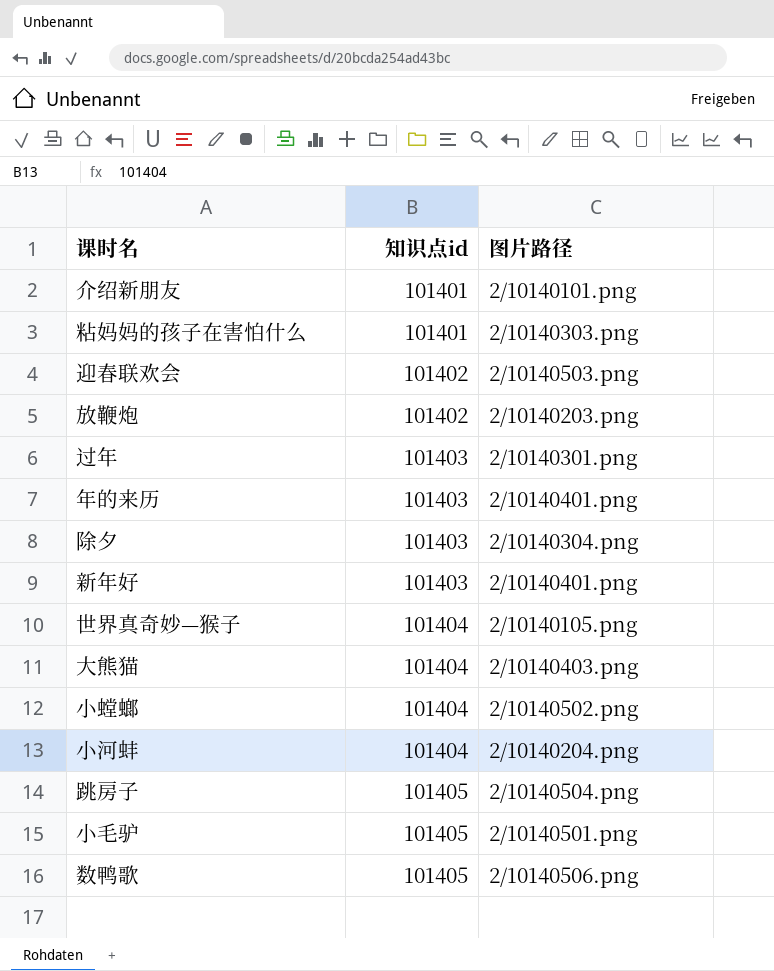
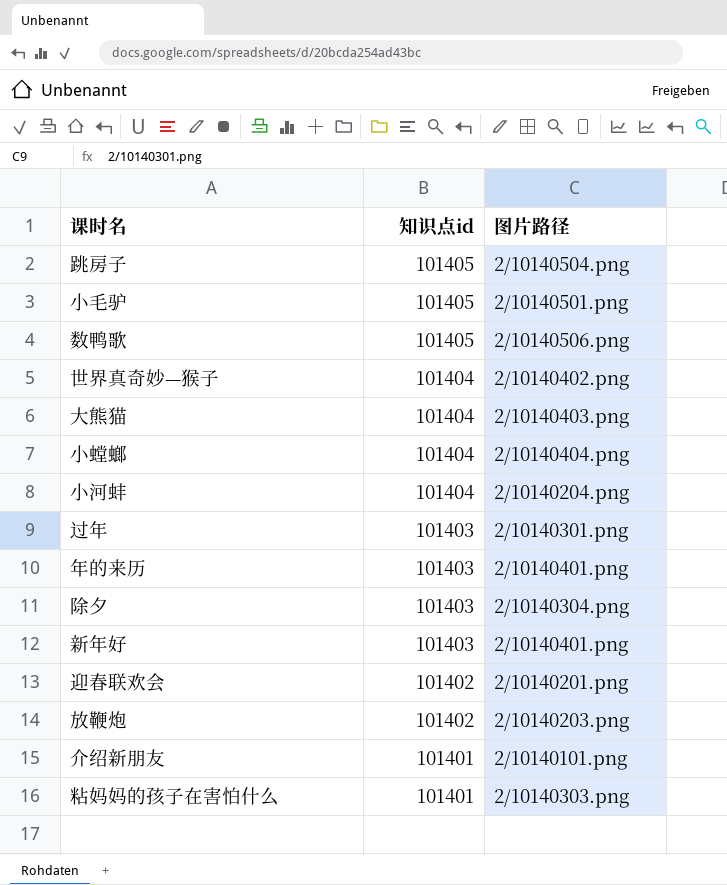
row order: 知识点id ascending -> 知识点id descending
世界真奇妙—猴子 | 图片路径: 2/10140105.png -> 2/10140402.png
小螳螂 | 图片路径: 2/10140502.png -> 2/10140404.png
迎春联欢会 | 图片路径: 2/10140503.png -> 2/10140201.png

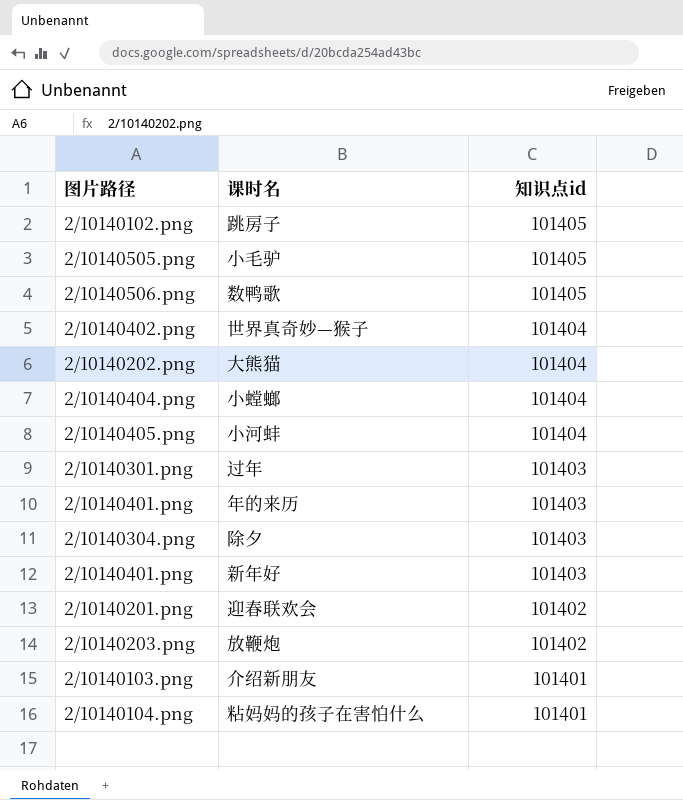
column 图片路径 | position: 3 -> 1
跳房子 | 图片路径: 2/10140504.png -> 2/10140102.png
小毛驴 | 图片路径: 2/10140501.png -> 2/10140505.png
大熊猫 | 图片路径: 2/10140403.png -> 2/10140202.png
小河蚌 | 图片路径: 2/10140204.png -> 2/10140405.png
介绍新朋友 | 图片路径: 2/10140101.png -> 2/10140103.png
粘妈妈的孩子在害怕什么 | 图片路径: 2/10140303.png -> 2/10140104.png

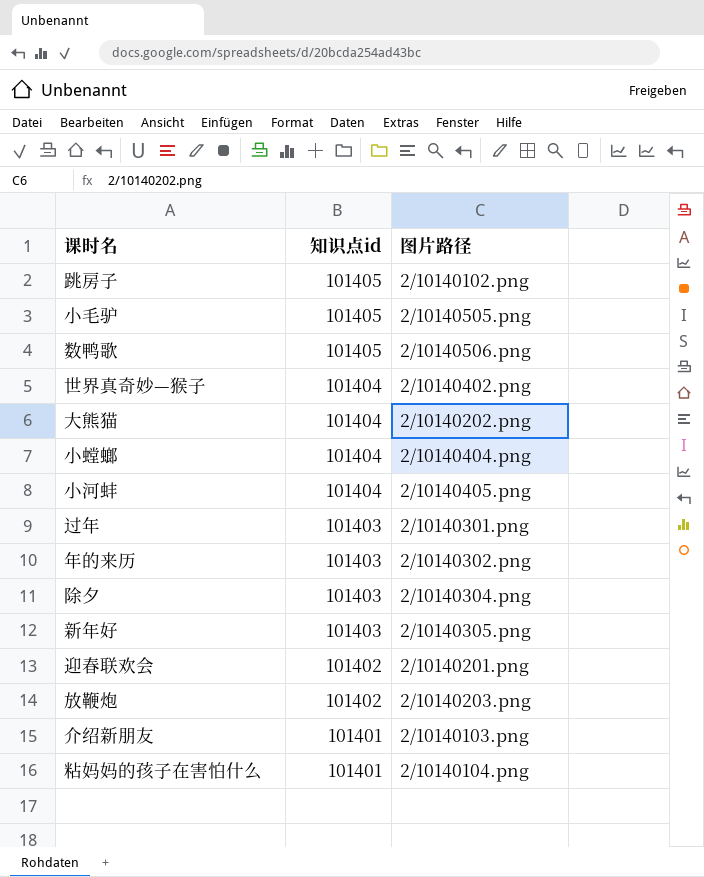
column 图片路径 | position: 1 -> 3
年的来历 | 图片路径: 2/10140401.png -> 2/10140302.png
新年好 | 图片路径: 2/10140401.png -> 2/10140305.png

